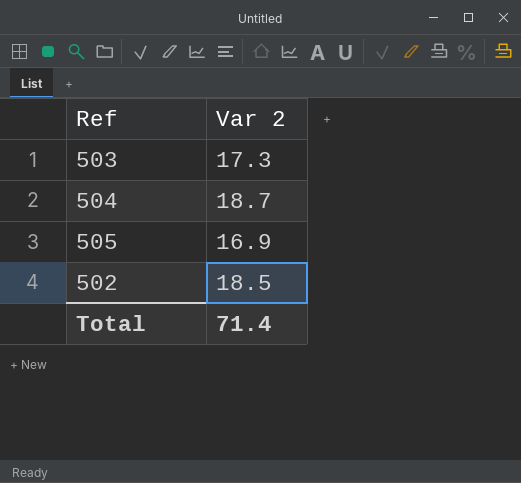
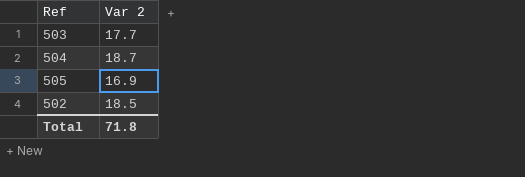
503 | Var 2: 17.3 -> 17.7
Total | Var 2: 71.4 -> 71.8

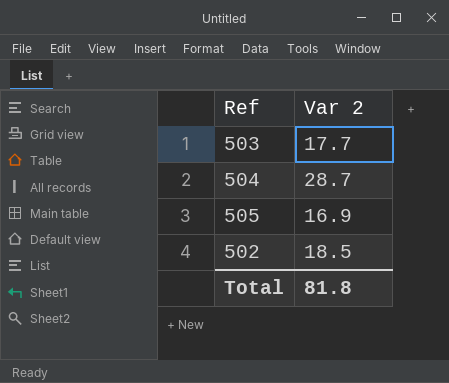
504 | Var 2: 18.7 -> 28.7
Total | Var 2: 71.8 -> 81.8

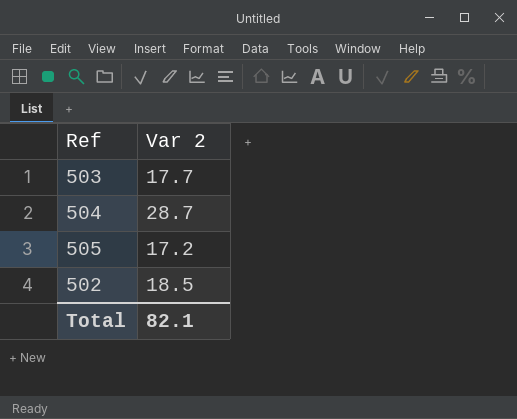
505 | Var 2: 16.9 -> 17.2
Total | Var 2: 81.8 -> 82.1

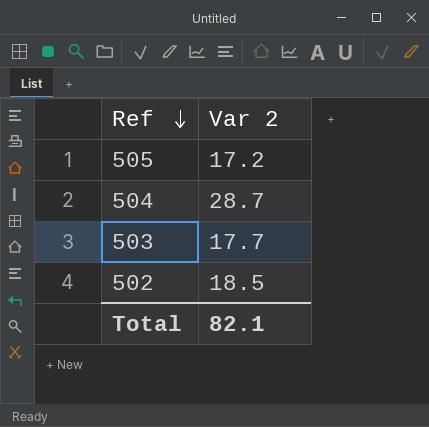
row order: none -> Ref descending

